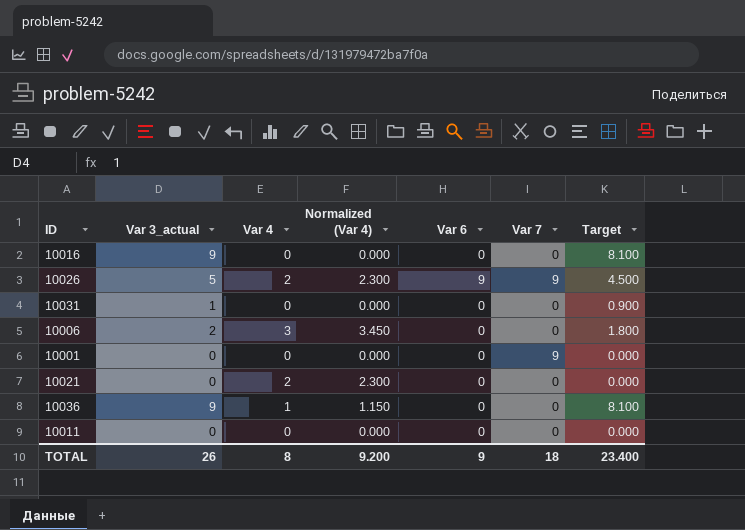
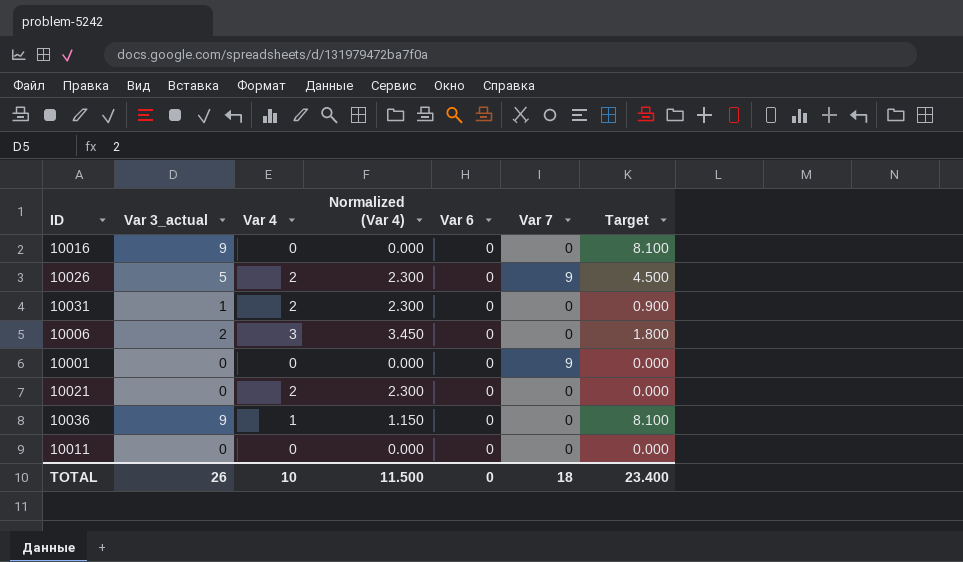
10026 | Var 6: 9 -> 0
10031 | Var 4: 0 -> 2
10031 | Normalized (Var 4): 0.000 -> 2.300
TOTAL | Var 4: 8 -> 10
TOTAL | Normalized (Var 4): 9.200 -> 11.500
TOTAL | Var 6: 9 -> 0

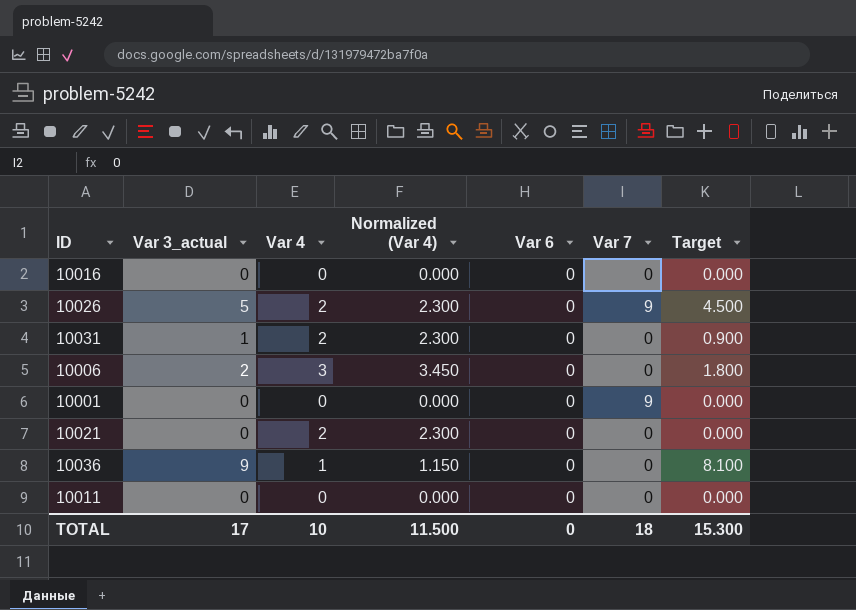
10016 | Var 3_actual: 9 -> 0
10016 | Target: 8.100 -> 0.000
TOTAL | Var 3_actual: 26 -> 17
TOTAL | Target: 23.400 -> 15.300

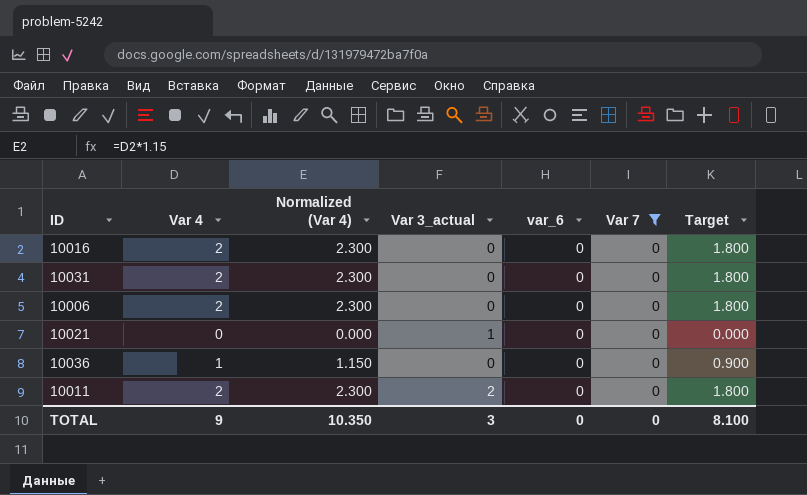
filter: none -> Var 7 = 0
column Var 3_actual | position: 2 -> 4
column name: Var 6 -> var_6
column Target | formula: [Var 3_actual] * 0.9 -> [Var 4] * 0.9
10016 | Var 4: 0 -> 2
10016 | Normalized (Var 4): 0.000 -> 2.300
10031 | Var 3_actual: 1 -> 0
10006 | Var 4: 3 -> 2
10006 | Normalized (Var 4): 3.450 -> 2.300
10006 | Var 3_actual: 2 -> 0
10021 | Var 4: 2 -> 0
10021 | Normalized (Var 4): 2.300 -> 0.000
10021 | Var 3_actual: 0 -> 1
10036 | Var 3_actual: 9 -> 0
10011 | Var 4: 0 -> 2
10011 | Normalized (Var 4): 0.000 -> 2.300
10011 | Var 3_actual: 0 -> 2
TOTAL | Var 4: 10 -> 9
TOTAL | Normalized (Var 4): 11.500 -> 10.350
TOTAL | Var 3_actual: 17 -> 3
TOTAL | Var 7: 18 -> 0
TOTAL | Target: 15.300 -> 8.100

